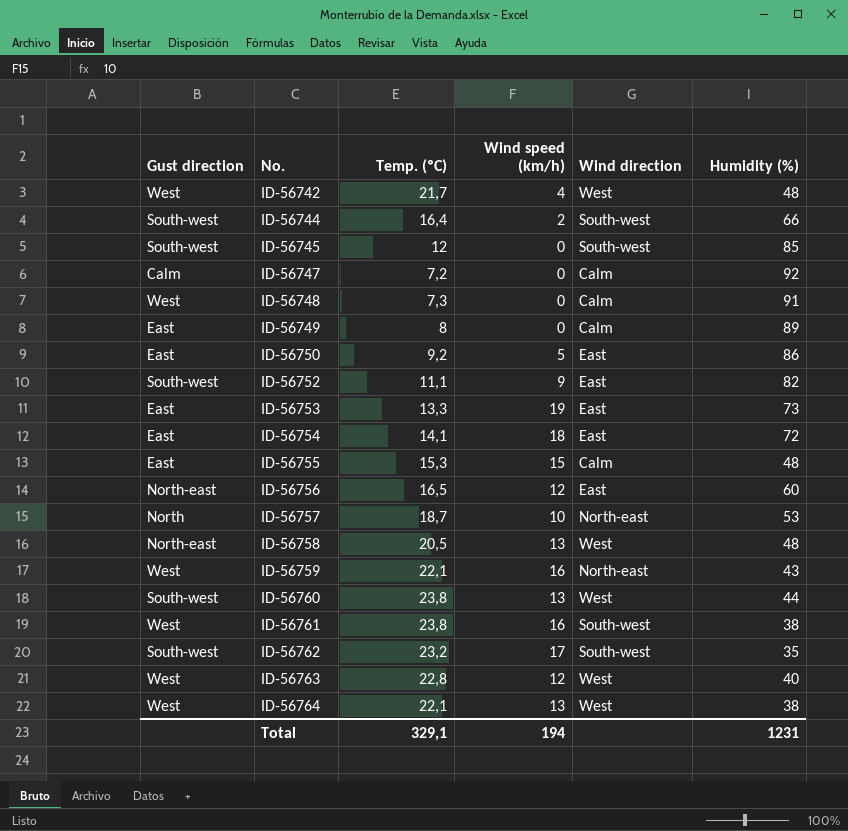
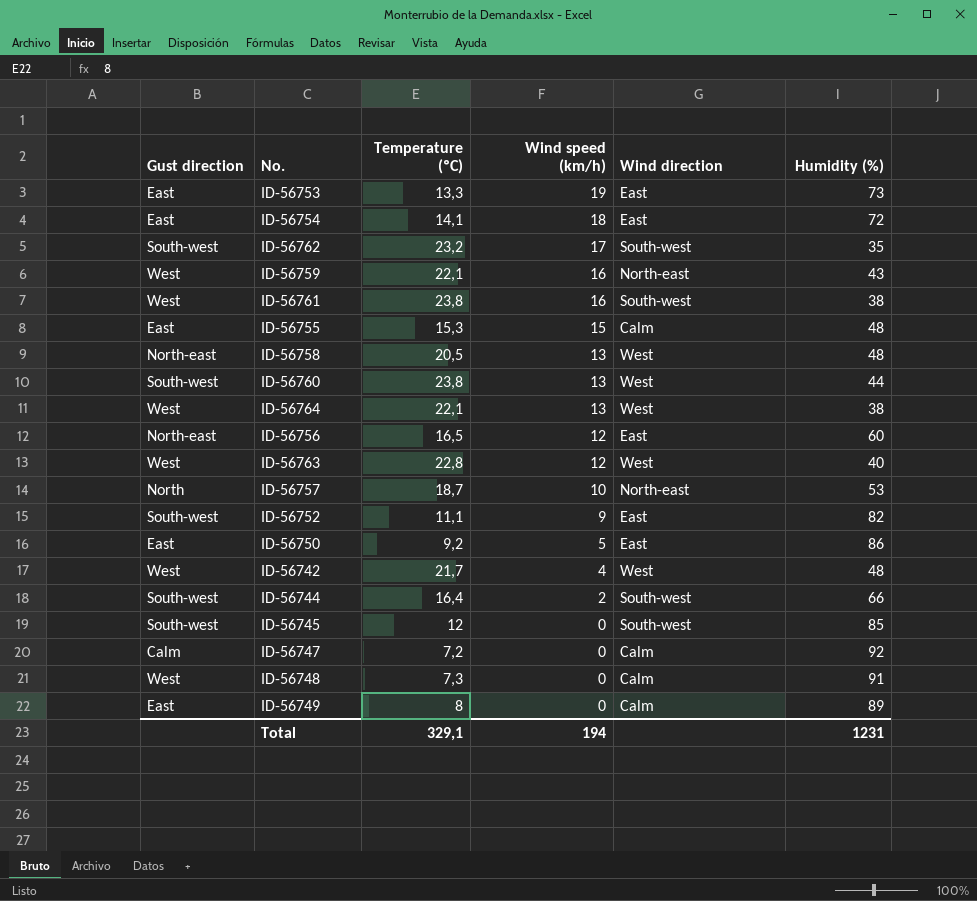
row order: No. ascending -> Wind speed (km/h) descending
column name: Temp. (ºC) -> Temperature (ºC)

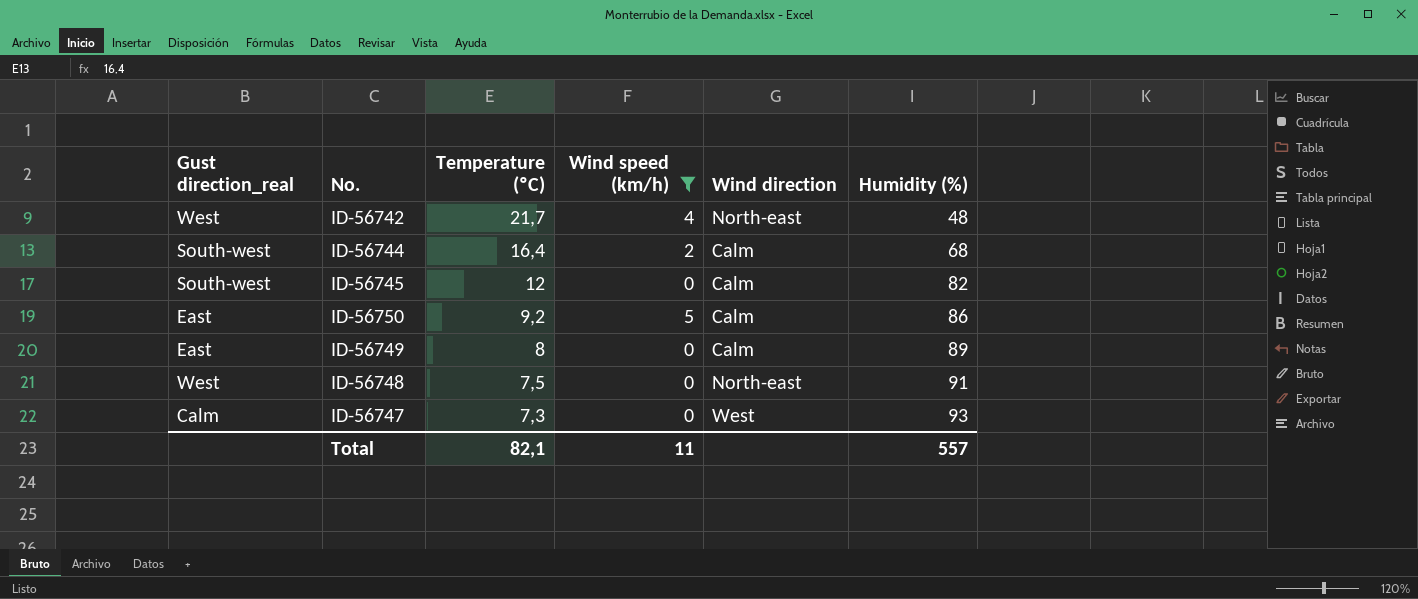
filter: none -> Wind speed (km/h) <= 5
row order: Wind speed (km/h) descending -> Temperature (ºC) descending
column name: Gust direction -> Gust direction_real
ID-56742 | Wind direction: West -> North-east
ID-56744 | Wind direction: South-west -> Calm
ID-56744 | Humidity (%): 66 -> 68
ID-56745 | Wind direction: South-west -> Calm
ID-56745 | Humidity (%): 85 -> 82
ID-56750 | Wind direction: East -> Calm
ID-56748 | Temperature (ºC): 7,3 -> 7,5
ID-56748 | Wind direction: Calm -> North-east
ID-56747 | Temperature (ºC): 7,2 -> 7,3
ID-56747 | Wind direction: Calm -> West
ID-56747 | Humidity (%): 92 -> 93
Total | Temperature (ºC): 329,1 -> 82,1
Total | Wind speed (km/h): 194 -> 11
Total | Humidity (%): 1231 -> 557

